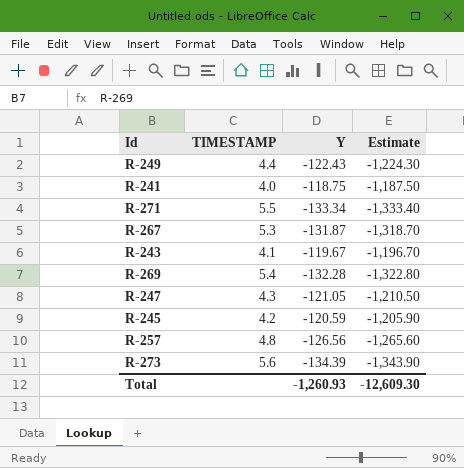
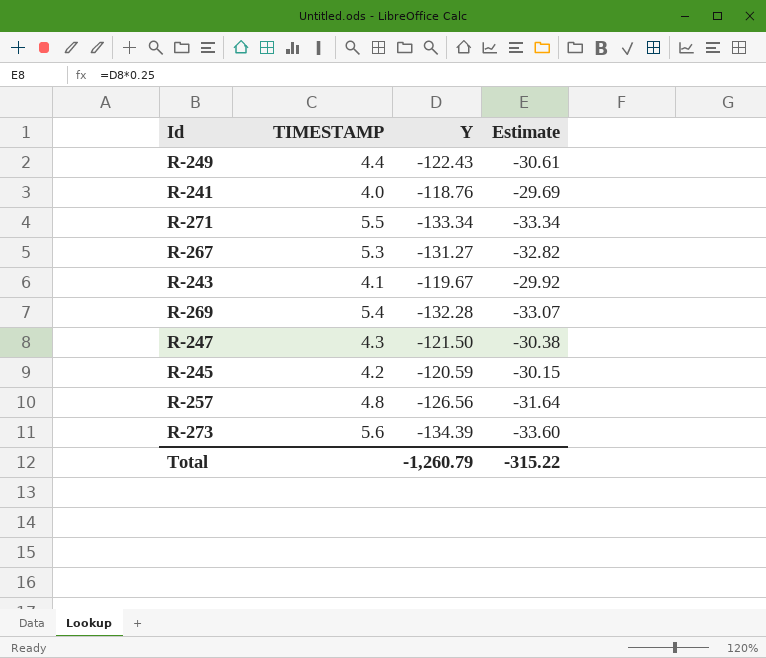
column Estimate | formula: [Y] * 10 -> [Y] * 0.25
R-241 | Y: -118.75 -> -118.76
R-267 | Y: -131.87 -> -131.27
R-247 | Y: -121.05 -> -121.50
Total | Y: -1,260.93 -> -1,260.79
Total | Estimate: -12,609.30 -> -315.22

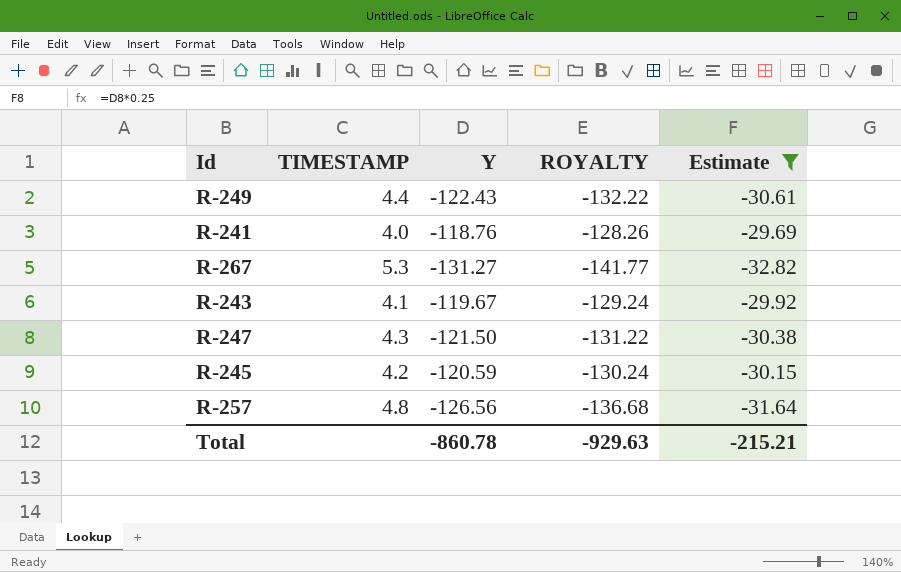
filter: none -> Estimate >= -32.82
column ROYALTY | formula: none -> [Y] * 1.08
Total | Y: -1,260.79 -> -860.78
Total | Estimate: -315.22 -> -215.21

